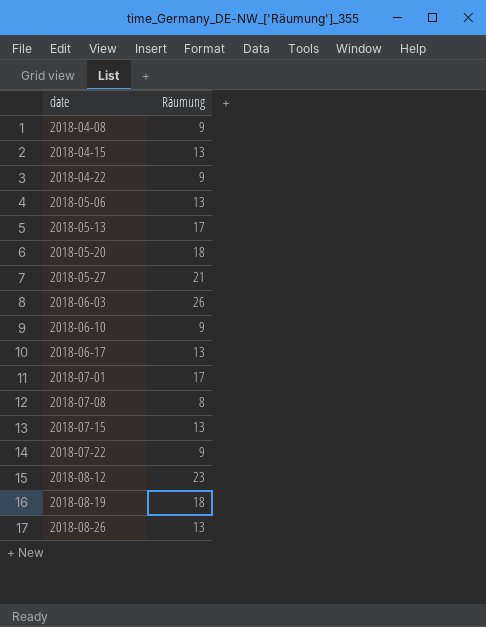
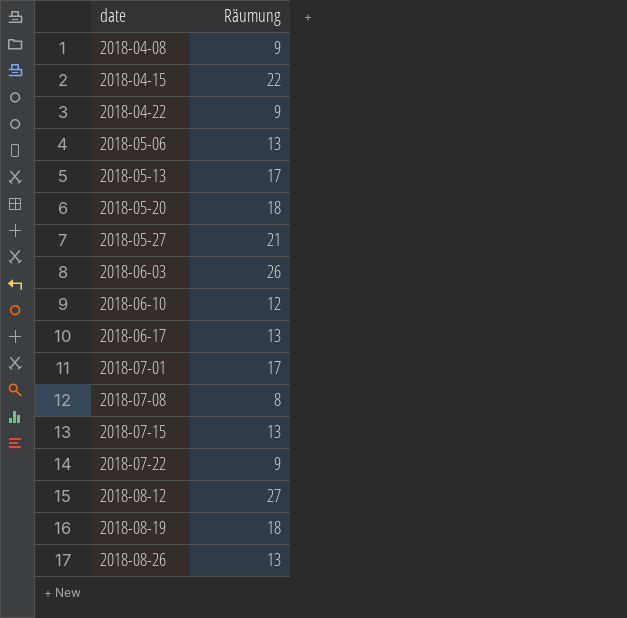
2018-04-15 | Räumung: 13 -> 22
2018-06-10 | Räumung: 9 -> 12
2018-08-12 | Räumung: 23 -> 27

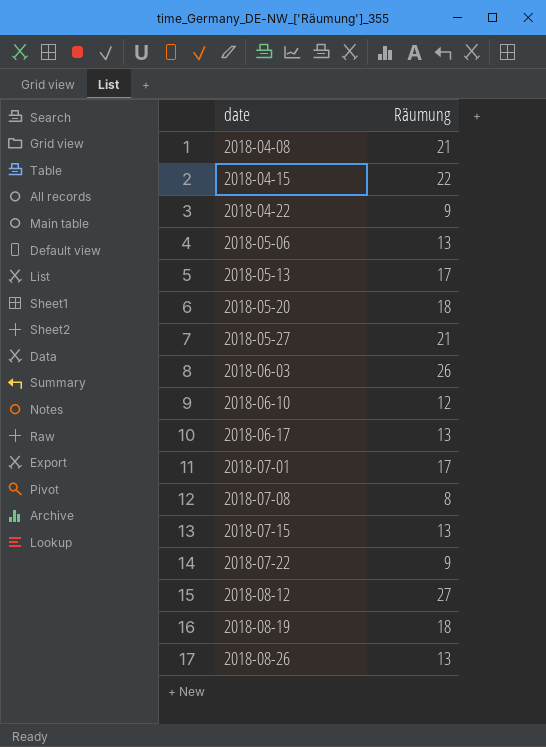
2018-04-08 | Räumung: 9 -> 21

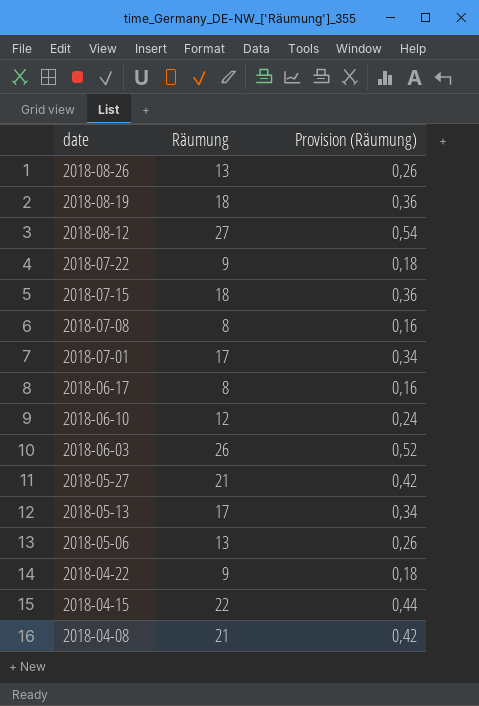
row order: date ascending -> date descending
column Provision (Räumung) | formula: none -> [Räumung] * 0,02
row 2018-05-20: 18 -> none
2018-07-15 | Räumung: 13 -> 18
2018-06-17 | Räumung: 13 -> 8

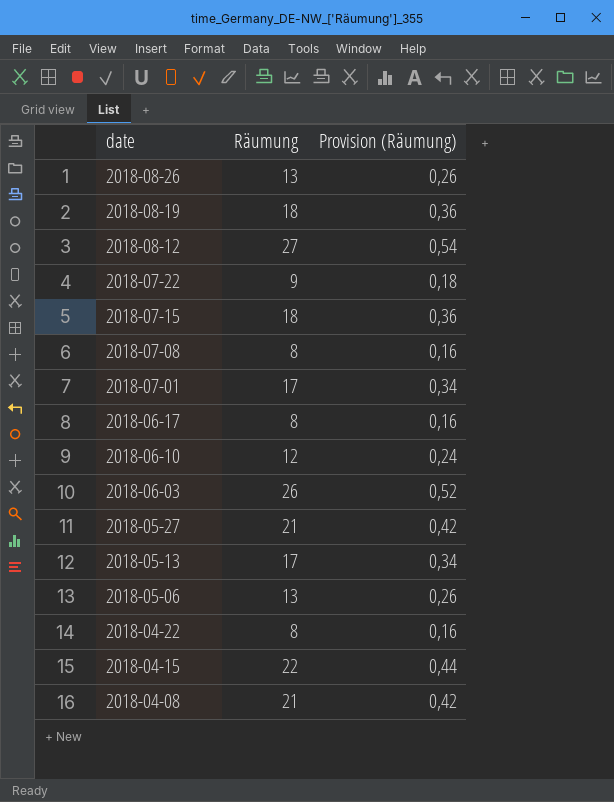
2018-04-22 | Räumung: 9 -> 8
2018-04-22 | Provision (Räumung): 0,18 -> 0,16

